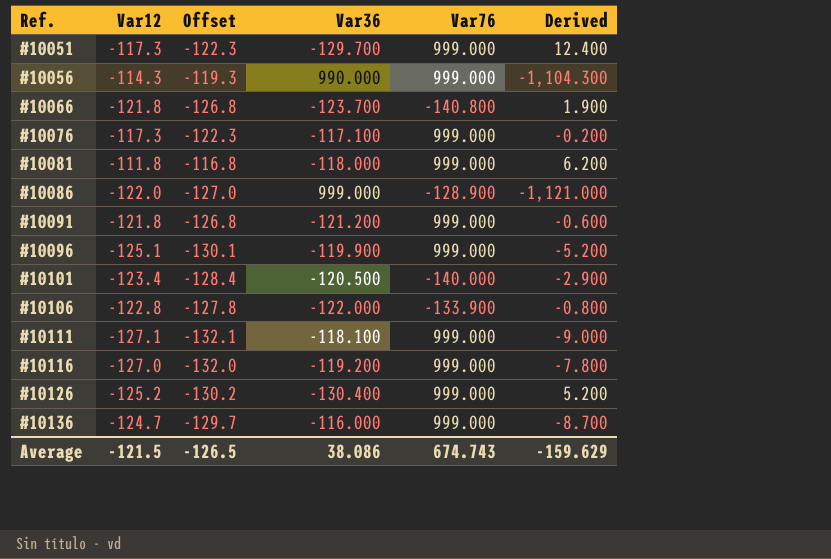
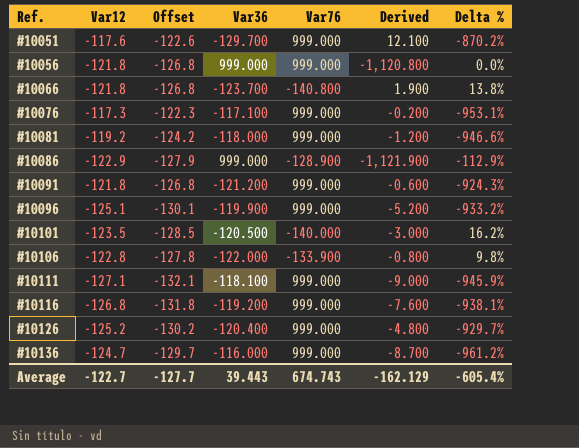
column Delta % | formula: none -> ([Var76] - [Var36]) / [Var36]
#10051 | Var12: -117.3 -> -117.6
#10051 | Offset: -122.3 -> -122.6
#10051 | Derived: 12.400 -> 12.100
#10056 | Var12: -114.3 -> -121.8
#10056 | Offset: -119.3 -> -126.8
#10056 | Var36: 990.000 -> 999.000
#10056 | Derived: -1,104.300 -> -1,120.800
#10081 | Var12: -111.8 -> -119.2
#10081 | Offset: -116.8 -> -124.2
#10081 | Derived: 6.200 -> -1.200
#10086 | Var12: -122.0 -> -122.9
#10086 | Offset: -127.0 -> -127.9
#10086 | Derived: -1,121.000 -> -1,121.900
#10101 | Var12: -123.4 -> -123.5
#10101 | Offset: -128.4 -> -128.5
#10101 | Derived: -2.900 -> -3.000
#10116 | Var12: -127.0 -> -126.8
#10116 | Offset: -132.0 -> -131.8
#10116 | Derived: -7.800 -> -7.600
#10126 | Var36: -130.400 -> -120.400
#10126 | Derived: 5.200 -> -4.800
Average | Var12: -121.5 -> -122.7
Average | Offset: -126.5 -> -127.7
Average | Var36: 38.086 -> 39.443
Average | Derived: -159.629 -> -162.129

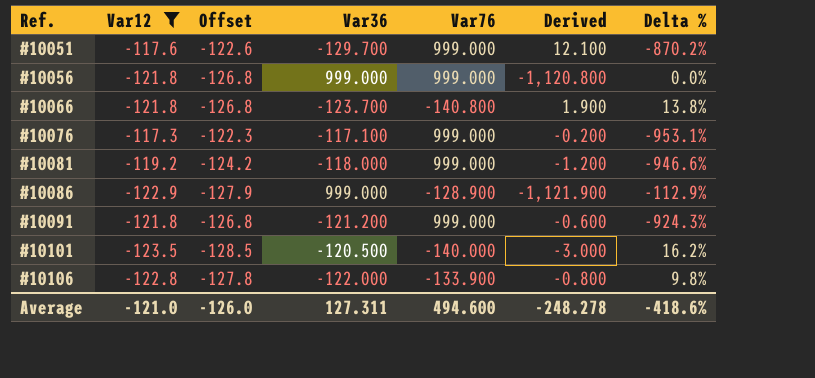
filter: none -> Var12 >= -123.5
Average | Var12: -122.7 -> -121.0
Average | Offset: -127.7 -> -126.0
Average | Var36: 39.443 -> 127.311
Average | Var76: 674.743 -> 494.600
Average | Derived: -162.129 -> -248.278
Average | Delta %: -605.4% -> -418.6%

